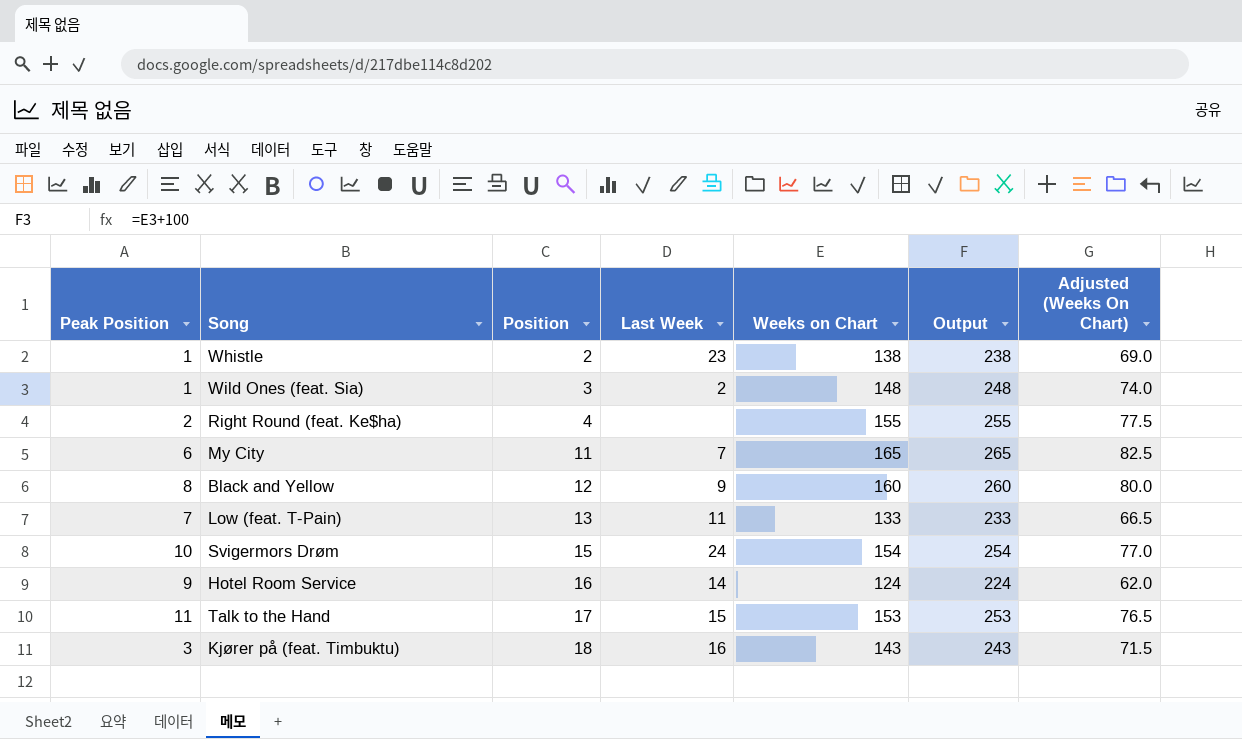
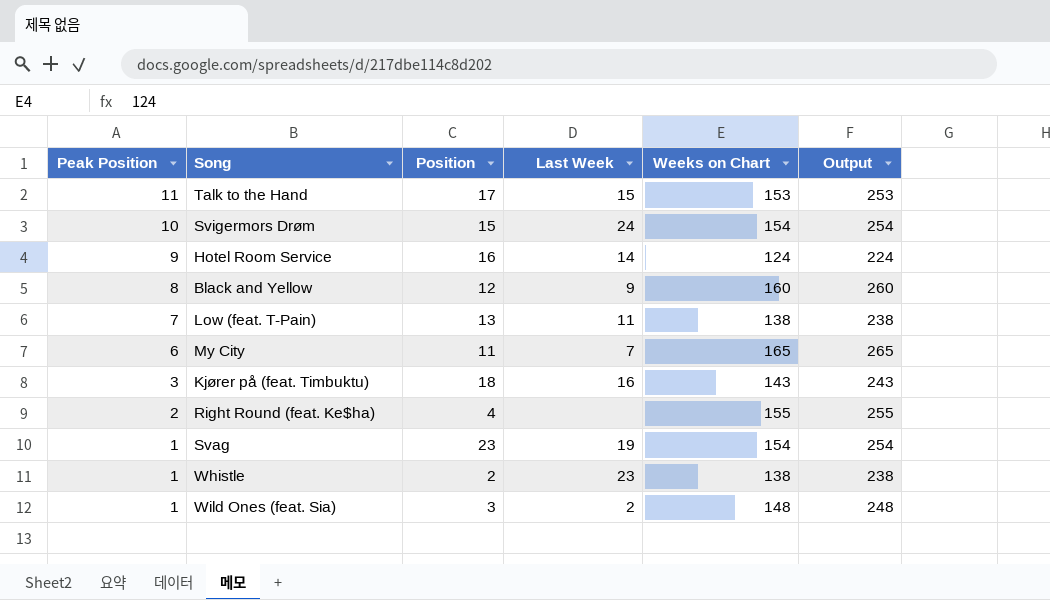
row order: Position ascending -> Peak Position descending
column Adjusted (Weeks On Chart) | formula: [Weeks on Chart] * 0.5 -> none
Low (feat. T-Pain) | Weeks on Chart: 133 -> 138
Low (feat. T-Pain) | Output: 233 -> 238
row Svag: none -> 1 | 23 | 19 | 154 | 254

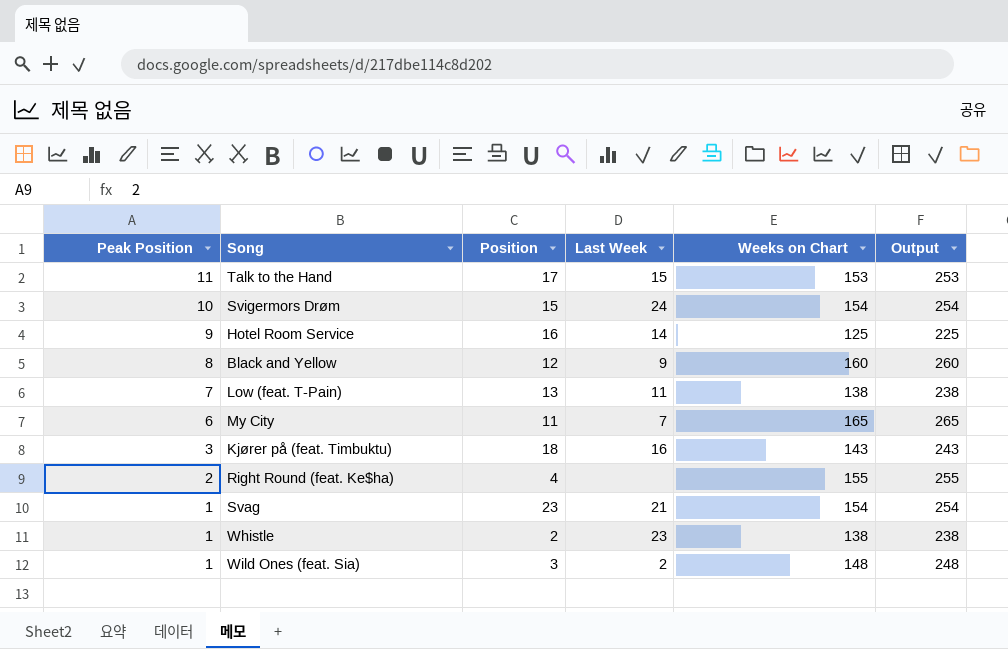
Hotel Room Service | Weeks on Chart: 124 -> 125
Hotel Room Service | Output: 224 -> 225
Svag | Last Week: 19 -> 21

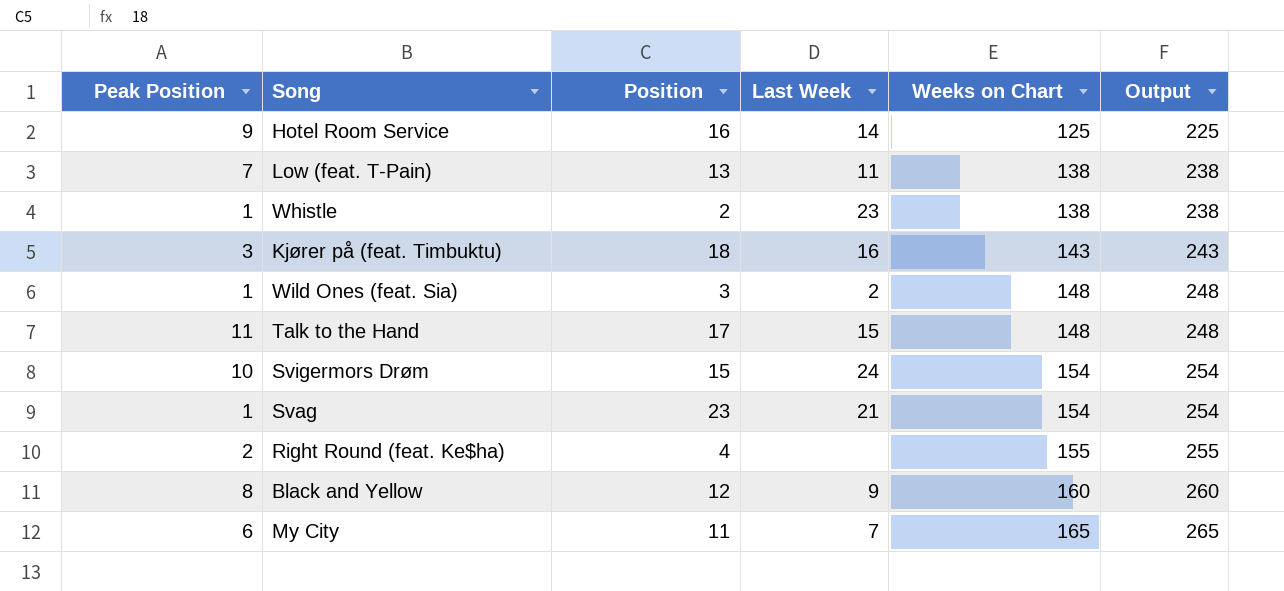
row order: Peak Position descending -> Weeks on Chart ascending
Talk to the Hand | Weeks on Chart: 153 -> 148
Talk to the Hand | Output: 253 -> 248

